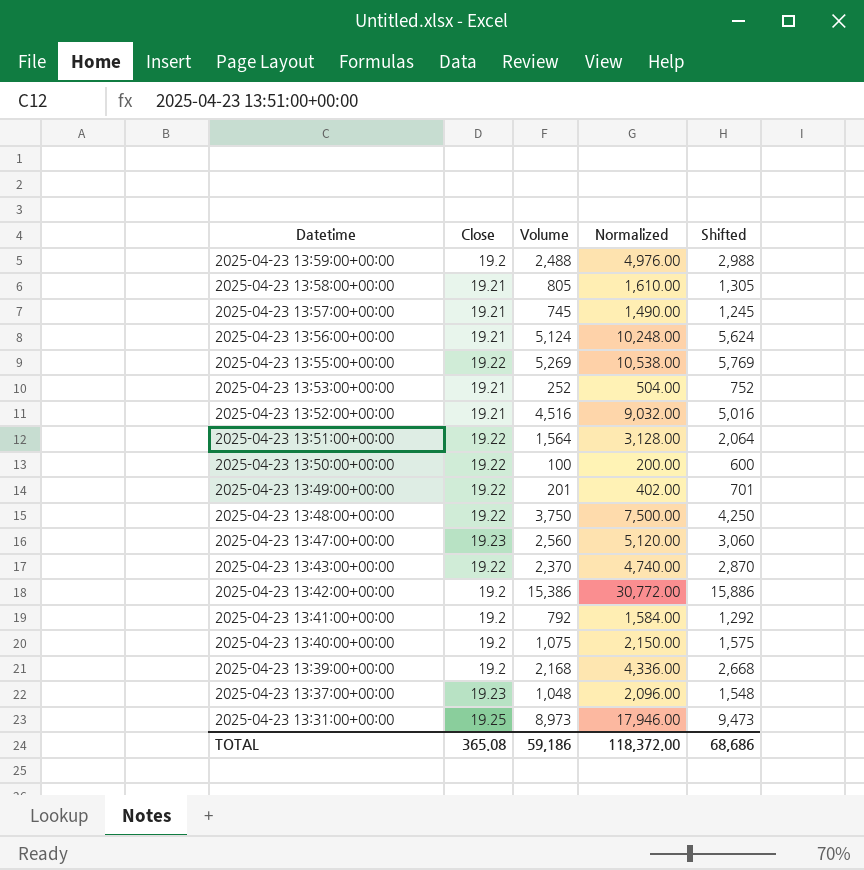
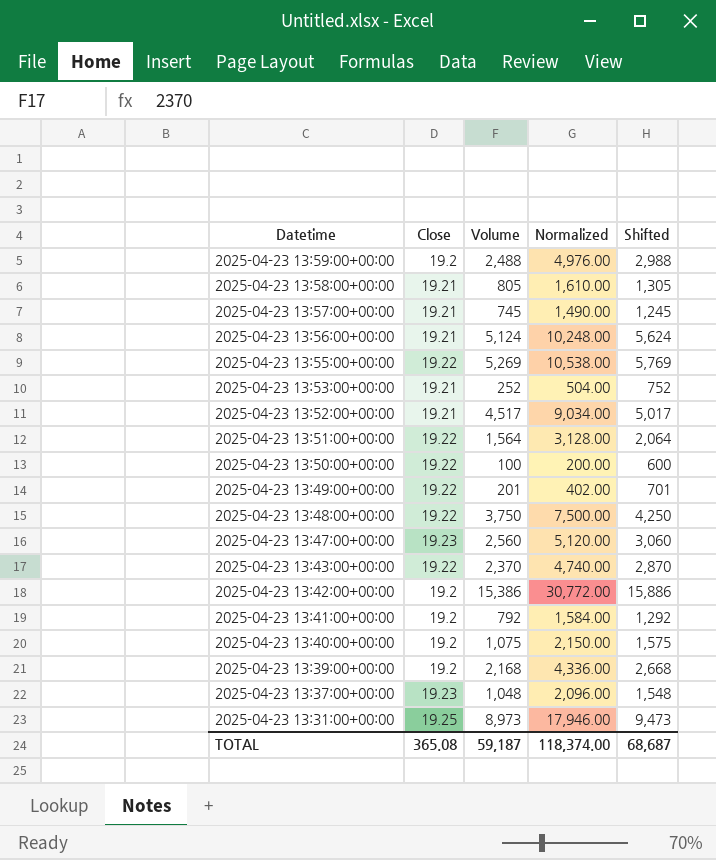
2025-04-23 13:52:00+00:00 | Volume: 4,516 -> 4,517
2025-04-23 13:52:00+00:00 | Normalized: 9,032.00 -> 9,034.00
2025-04-23 13:52:00+00:00 | Shifted: 5,016 -> 5,017
TOTAL | Volume: 59,186 -> 59,187
TOTAL | Normalized: 118,372.00 -> 118,374.00
TOTAL | Shifted: 68,686 -> 68,687

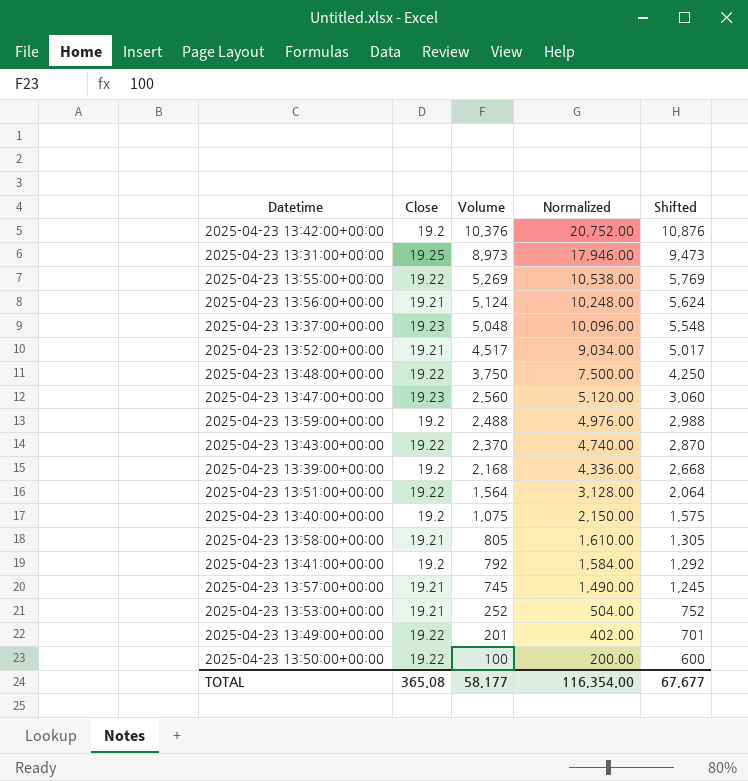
row order: Datetime descending -> Volume descending
2025-04-23 13:42:00+00:00 | Volume: 15,386 -> 10,376
2025-04-23 13:42:00+00:00 | Normalized: 30,772.00 -> 20,752.00
2025-04-23 13:42:00+00:00 | Shifted: 15,886 -> 10,876
2025-04-23 13:37:00+00:00 | Volume: 1,048 -> 5,048
2025-04-23 13:37:00+00:00 | Normalized: 2,096.00 -> 10,096.00
2025-04-23 13:37:00+00:00 | Shifted: 1,548 -> 5,548
TOTAL | Volume: 59,187 -> 58,177
TOTAL | Normalized: 118,374.00 -> 116,354.00
TOTAL | Shifted: 68,687 -> 67,677

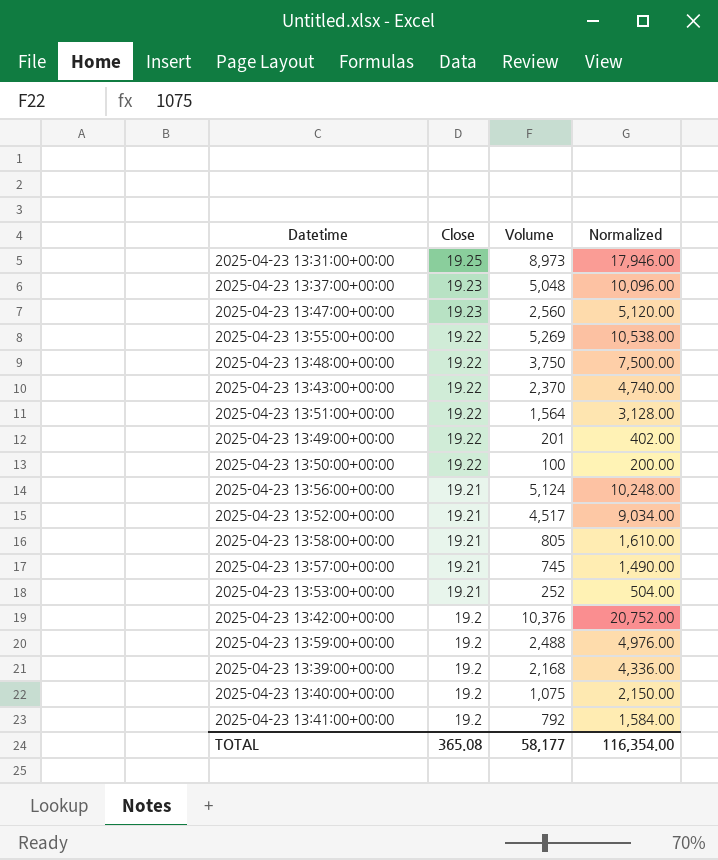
row order: Volume descending -> Close descending
column Shifted | formula: [Volume] + 500 -> none

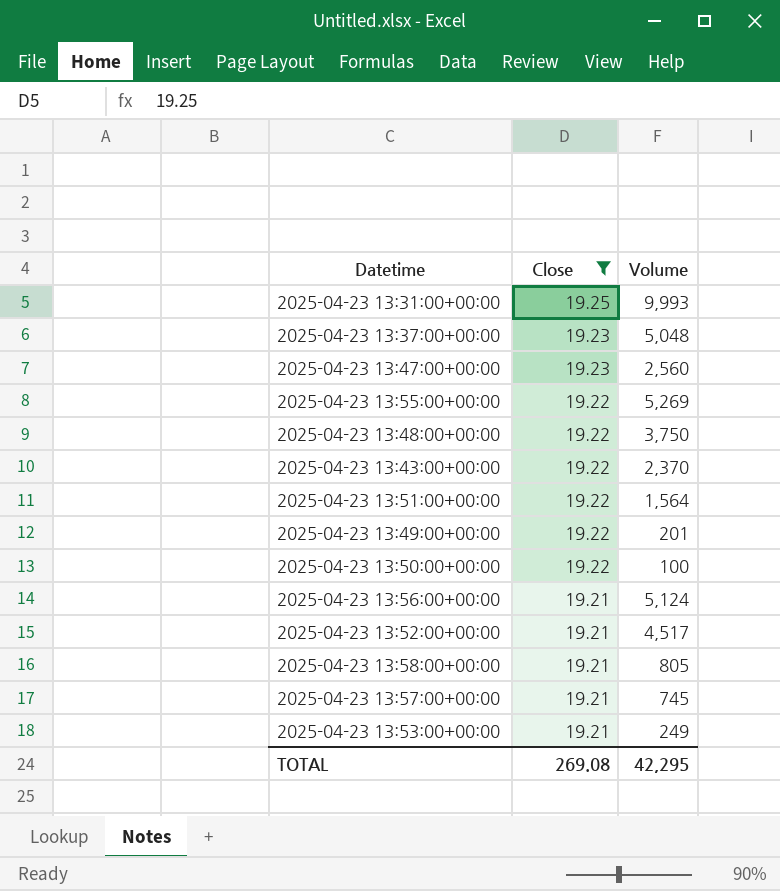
filter: none -> Close != 19.2
column Normalized | formula: [Volume] * 2 -> none
2025-04-23 13:31:00+00:00 | Volume: 8,973 -> 9,993
2025-04-23 13:53:00+00:00 | Volume: 252 -> 249
TOTAL | Close: 365.08 -> 269.08
TOTAL | Volume: 58,177 -> 42,295

